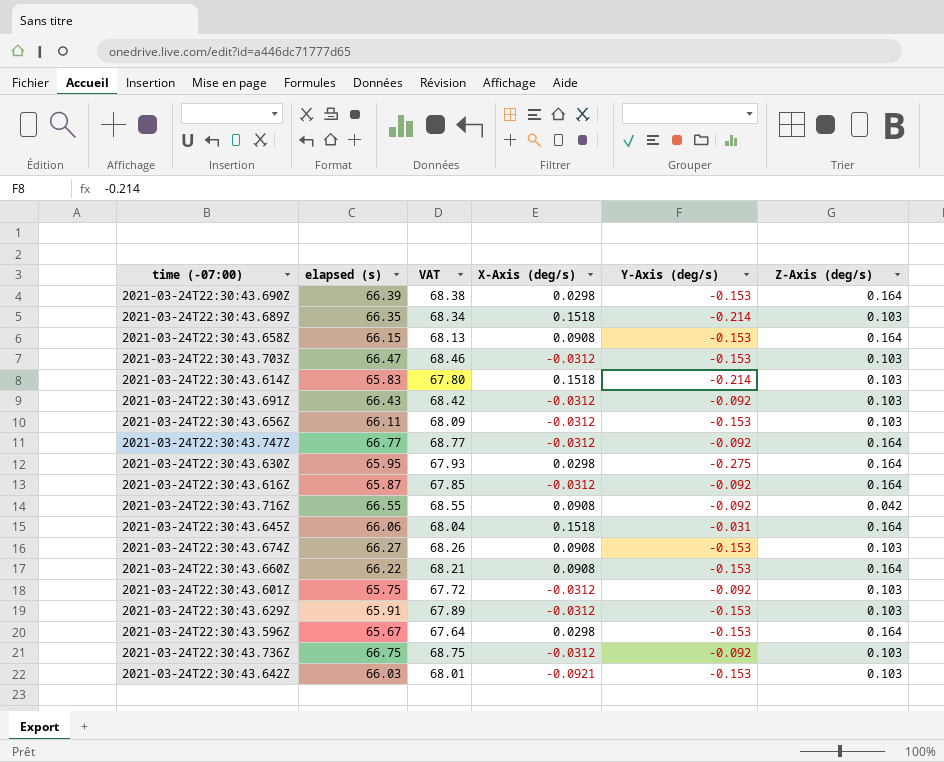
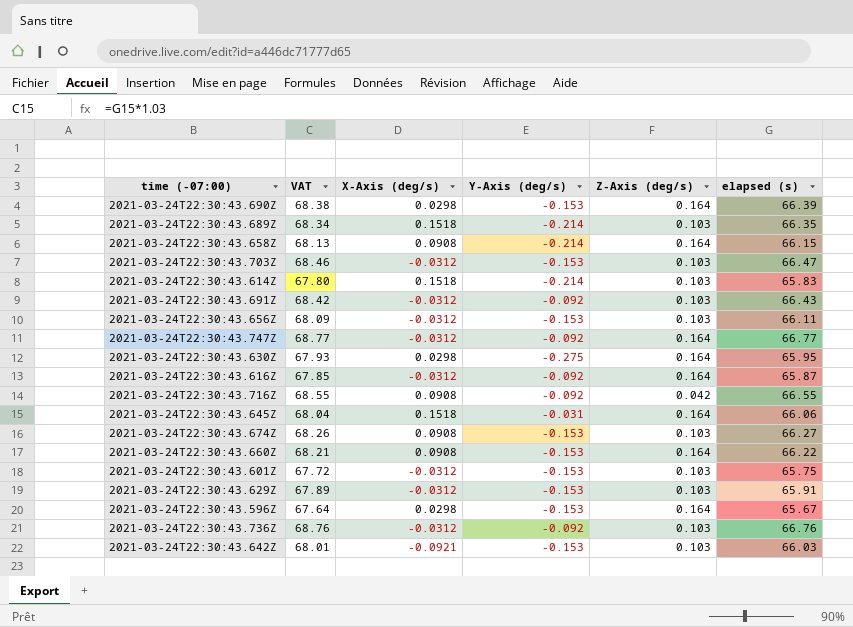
column elapsed (s) | position: 2 -> 6
2021-03-24T22:30:43.658Z | Y-Axis (deg/s): -0.153 -> -0.214
2021-03-24T22:30:43.601Z | Y-Axis (deg/s): -0.092 -> -0.153
2021-03-24T22:30:43.736Z | VAT: 68.75 -> 68.76
2021-03-24T22:30:43.736Z | elapsed (s): 66.75 -> 66.76

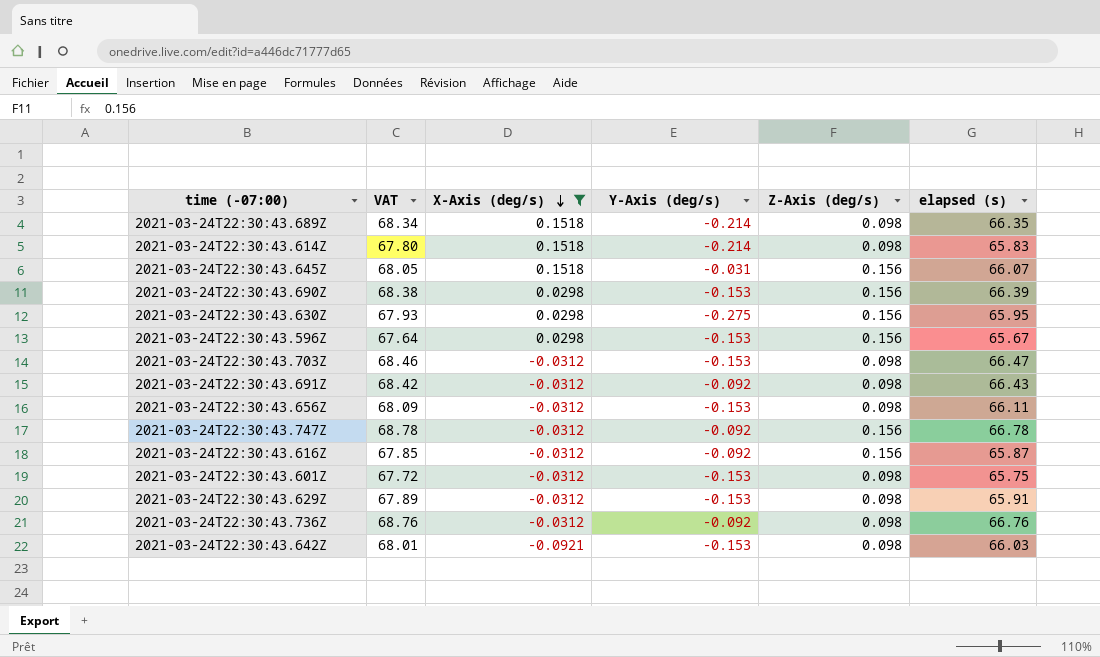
filter: none -> X-Axis (deg/s) != 0.0908
row order: none -> X-Axis (deg/s) descending
2021-03-24T22:30:43.689Z | Z-Axis (deg/s): 0.103 -> 0.098
2021-03-24T22:30:43.614Z | Z-Axis (deg/s): 0.103 -> 0.098
2021-03-24T22:30:43.645Z | VAT: 68.04 -> 68.05
2021-03-24T22:30:43.645Z | Z-Axis (deg/s): 0.164 -> 0.156
2021-03-24T22:30:43.645Z | elapsed (s): 66.06 -> 66.07
2021-03-24T22:30:43.690Z | Z-Axis (deg/s): 0.164 -> 0.156
2021-03-24T22:30:43.630Z | Z-Axis (deg/s): 0.164 -> 0.156
2021-03-24T22:30:43.596Z | Z-Axis (deg/s): 0.164 -> 0.156
2021-03-24T22:30:43.703Z | Z-Axis (deg/s): 0.103 -> 0.098
2021-03-24T22:30:43.691Z | Z-Axis (deg/s): 0.103 -> 0.098
2021-03-24T22:30:43.656Z | Z-Axis (deg/s): 0.103 -> 0.098
2021-03-24T22:30:43.747Z | VAT: 68.77 -> 68.78
2021-03-24T22:30:43.747Z | Z-Axis (deg/s): 0.164 -> 0.156
2021-03-24T22:30:43.747Z | elapsed (s): 66.77 -> 66.78
2021-03-24T22:30:43.616Z | Z-Axis (deg/s): 0.164 -> 0.156
2021-03-24T22:30:43.601Z | Z-Axis (deg/s): 0.103 -> 0.098
2021-03-24T22:30:43.629Z | Z-Axis (deg/s): 0.103 -> 0.098
2021-03-24T22:30:43.736Z | Z-Axis (deg/s): 0.103 -> 0.098
2021-03-24T22:30:43.642Z | Z-Axis (deg/s): 0.103 -> 0.098

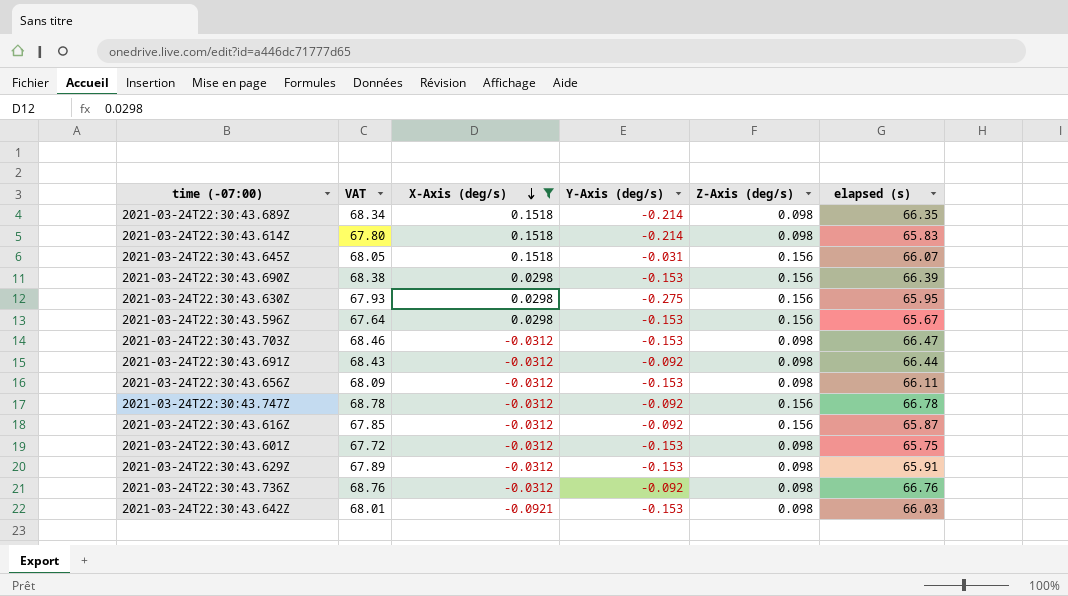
2021-03-24T22:30:43.691Z | VAT: 68.42 -> 68.43
2021-03-24T22:30:43.691Z | elapsed (s): 66.43 -> 66.44

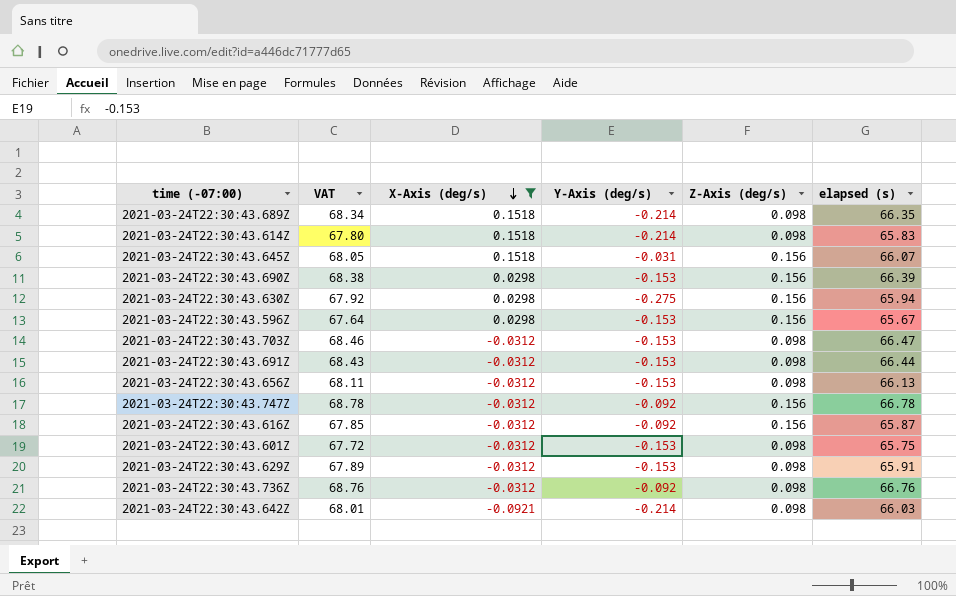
2021-03-24T22:30:43.630Z | VAT: 67.93 -> 67.92
2021-03-24T22:30:43.630Z | elapsed (s): 65.95 -> 65.94
2021-03-24T22:30:43.691Z | Y-Axis (deg/s): -0.092 -> -0.153
2021-03-24T22:30:43.656Z | VAT: 68.09 -> 68.11
2021-03-24T22:30:43.656Z | elapsed (s): 66.11 -> 66.13
2021-03-24T22:30:43.642Z | Y-Axis (deg/s): -0.153 -> -0.214

